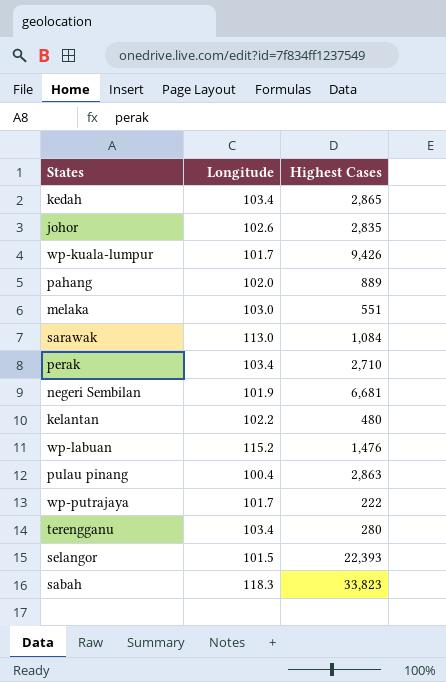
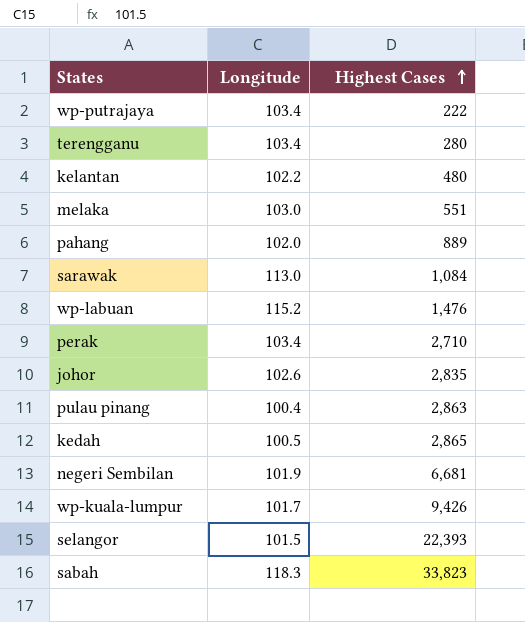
row order: none -> Highest Cases ascending
wp-putrajaya | Longitude: 101.7 -> 103.4
kedah | Longitude: 103.4 -> 100.5

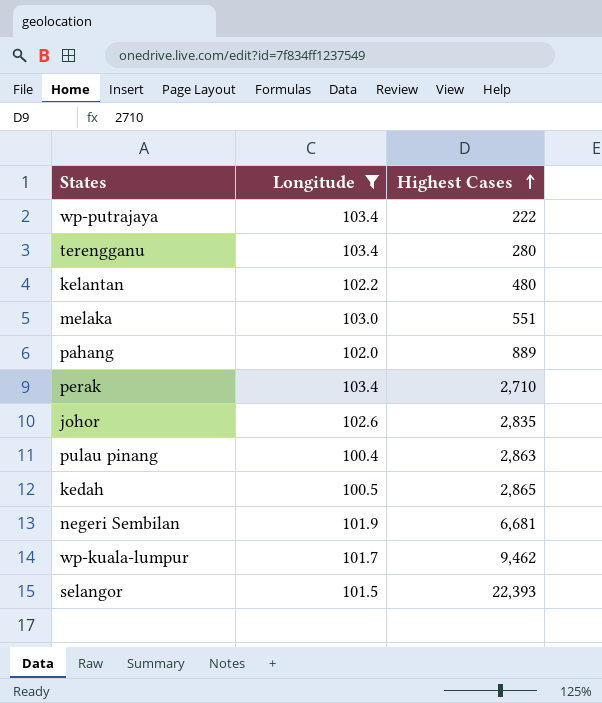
filter: none -> Longitude <= 103.4
wp-kuala-lumpur | Highest Cases: 9,426 -> 9,462

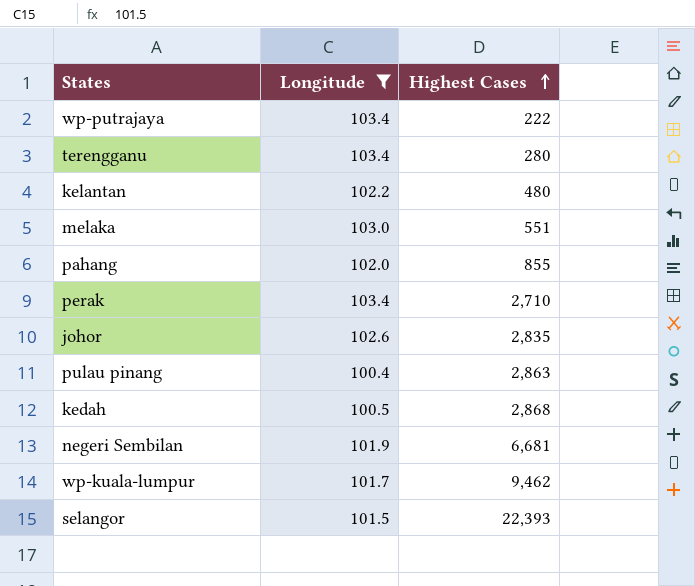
pahang | Highest Cases: 889 -> 855
kedah | Highest Cases: 2,865 -> 2,868

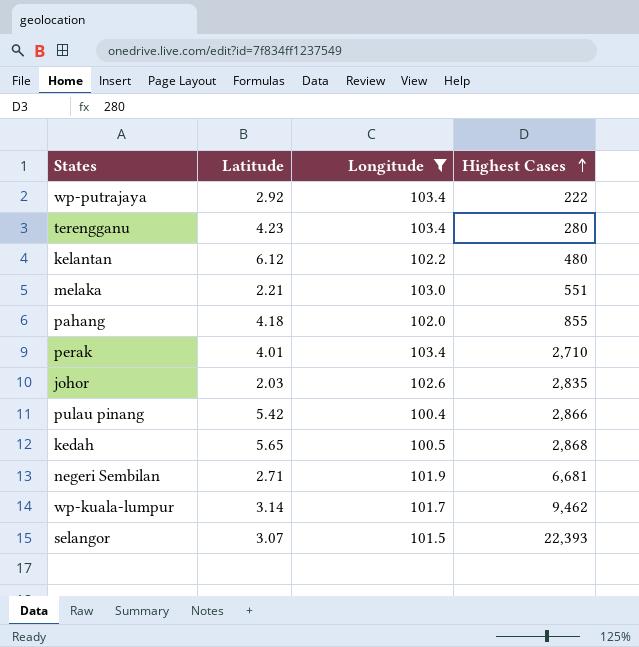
column Latitude | position: none -> 2
pulau pinang | Highest Cases: 2,863 -> 2,866

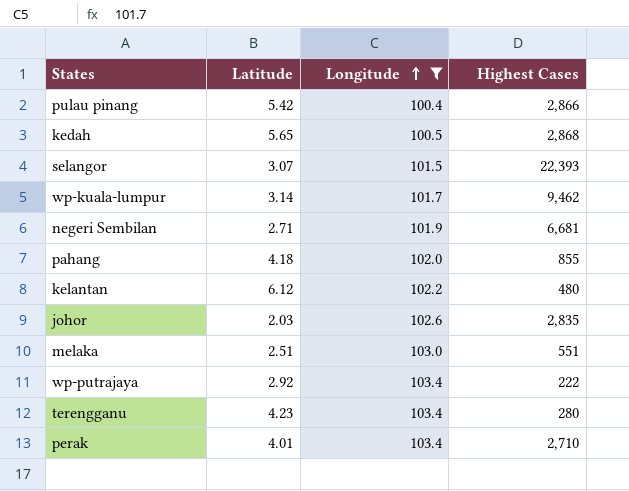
row order: Highest Cases ascending -> Longitude ascending
melaka | Latitude: 2.21 -> 2.51

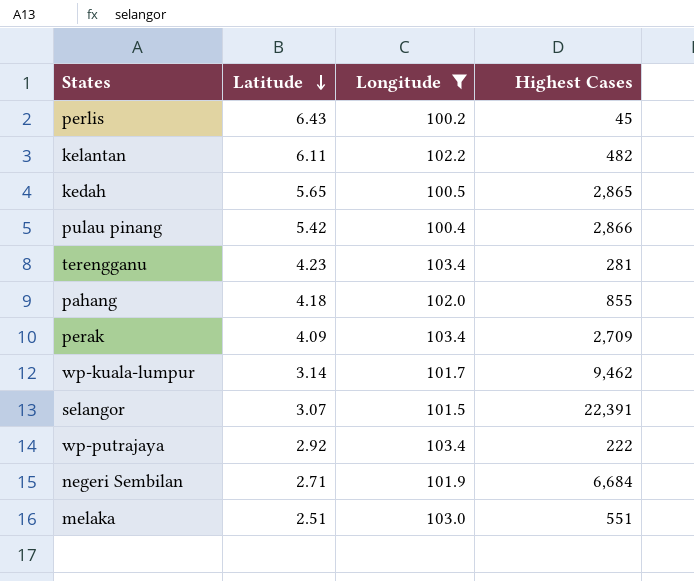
row order: Longitude ascending -> Latitude descending
row johor: 2.03 | 102.6 | 2,835 -> none
row perlis: none -> 6.43 | 100.2 | 45
kelantan | Latitude: 6.12 -> 6.11
kelantan | Highest Cases: 480 -> 482
kedah | Highest Cases: 2,868 -> 2,865
terengganu | Highest Cases: 280 -> 281
perak | Latitude: 4.01 -> 4.09
perak | Highest Cases: 2,710 -> 2,709
selangor | Highest Cases: 22,393 -> 22,391
negeri Sembilan | Highest Cases: 6,681 -> 6,684

